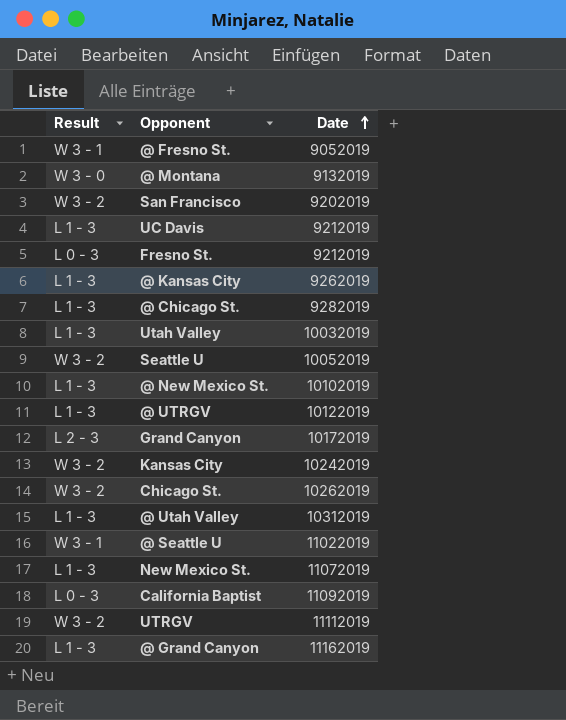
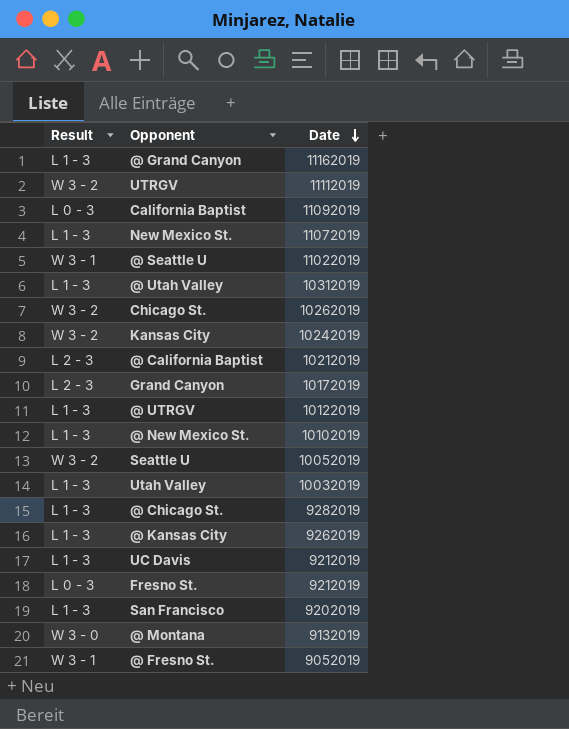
row order: Date ascending -> Date descending
row @ California Baptist: none -> L 2 - 3 | 10212019
San Francisco | Result: W 3 - 2 -> L 1 - 3

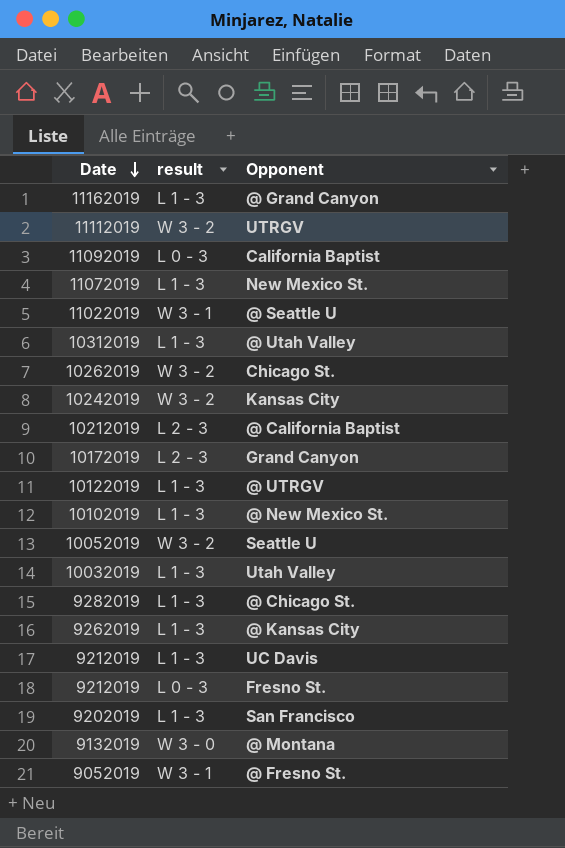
column Date | position: 3 -> 1
column name: Result -> result

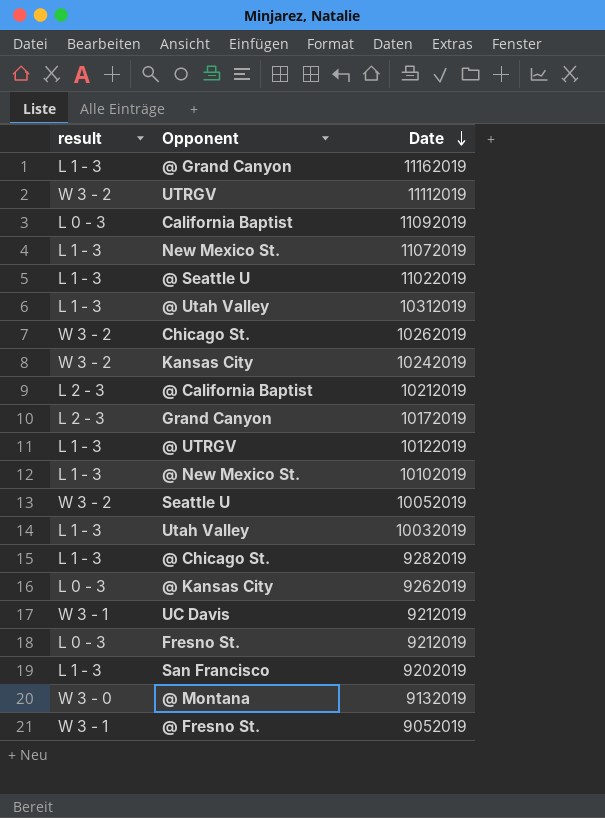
column Date | position: 1 -> 3
@ Seattle U | result: W 3 - 1 -> L 1 - 3
@ Kansas City | result: L 1 - 3 -> L 0 - 3
UC Davis | result: L 1 - 3 -> W 3 - 1

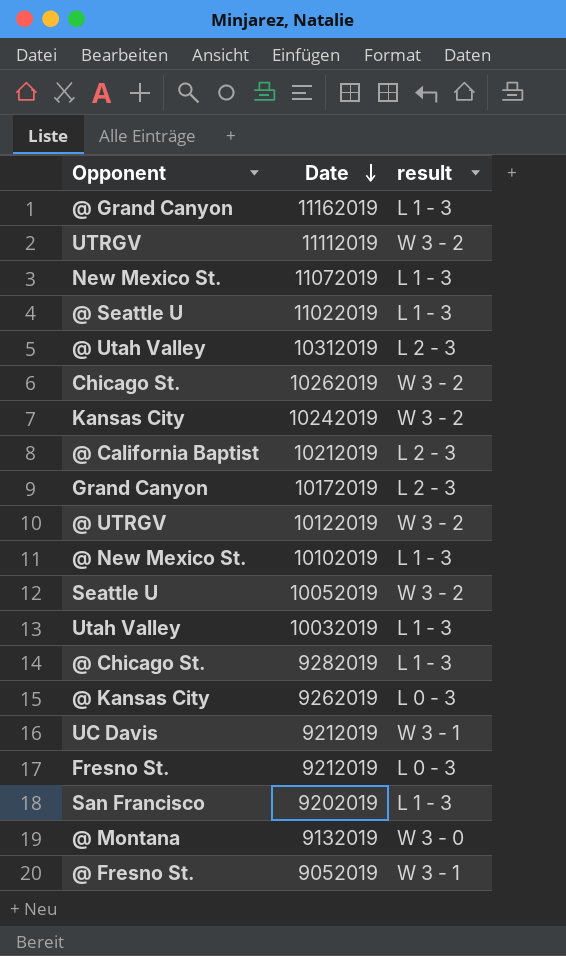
column result | position: 1 -> 3
row California Baptist: L 0 - 3 | 11092019 -> none
@ Utah Valley | result: L 1 - 3 -> L 2 - 3
@ UTRGV | result: L 1 - 3 -> W 3 - 2

